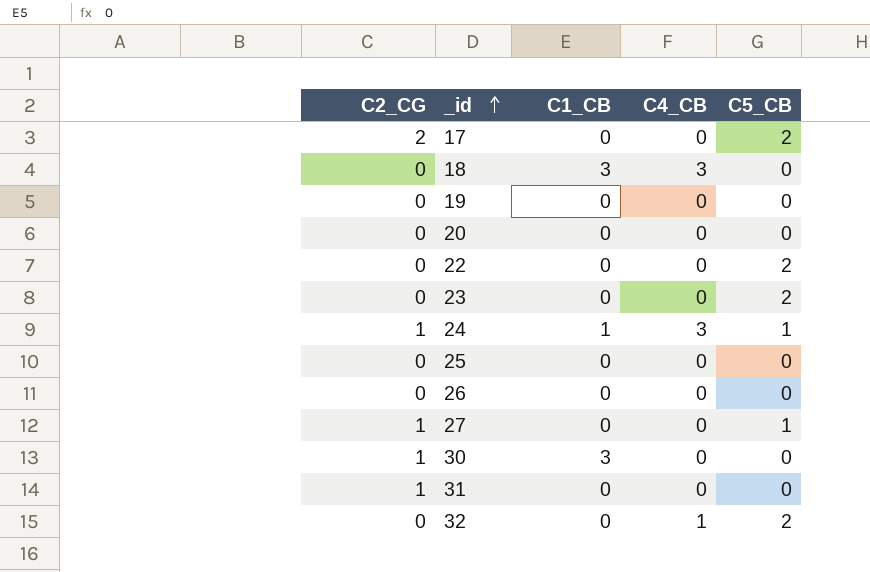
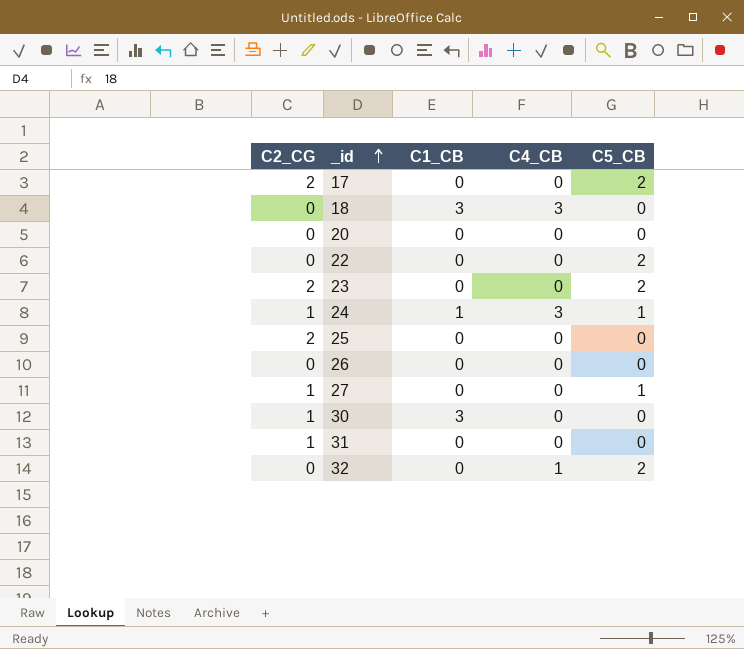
row 19: 0 | 0 | 0 | 0 -> none
23 | C2_CG: 0 -> 2
25 | C2_CG: 0 -> 2

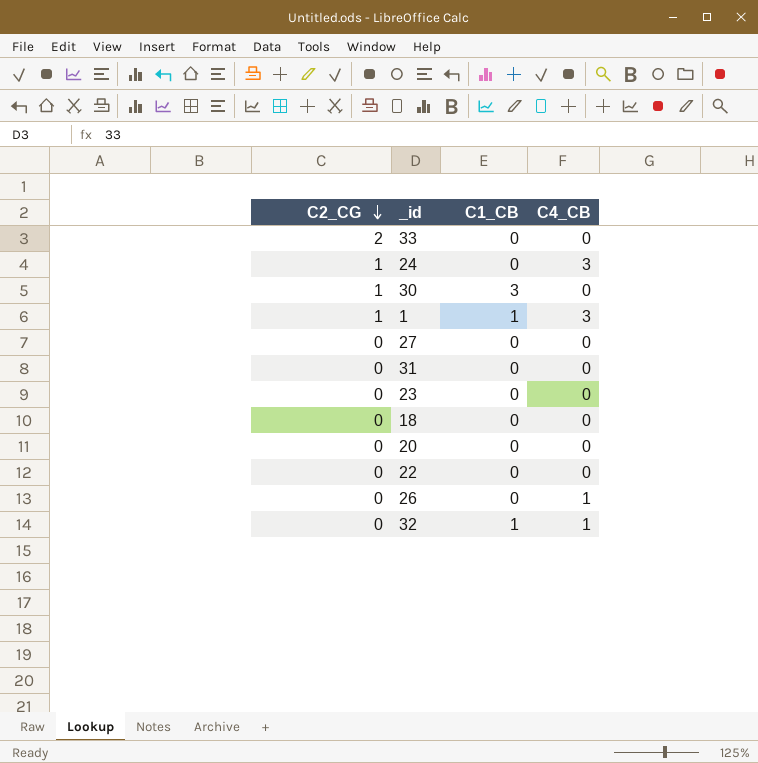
row order: _id ascending -> C2_CG descending
column C5_CB | position: 5 -> none
row 17: 2 | 0 | 0 | 2 -> none
row 25: 2 | 0 | 0 | 0 -> none
row 33: none -> 2 | 0 | 0
24 | C1_CB: 1 -> 0
row 1: none -> 1 | 1 | 3
27 | C2_CG: 1 -> 0
31 | C2_CG: 1 -> 0
23 | C2_CG: 2 -> 0
18 | C1_CB: 3 -> 0
18 | C4_CB: 3 -> 0
26 | C4_CB: 0 -> 1
32 | C1_CB: 0 -> 1

